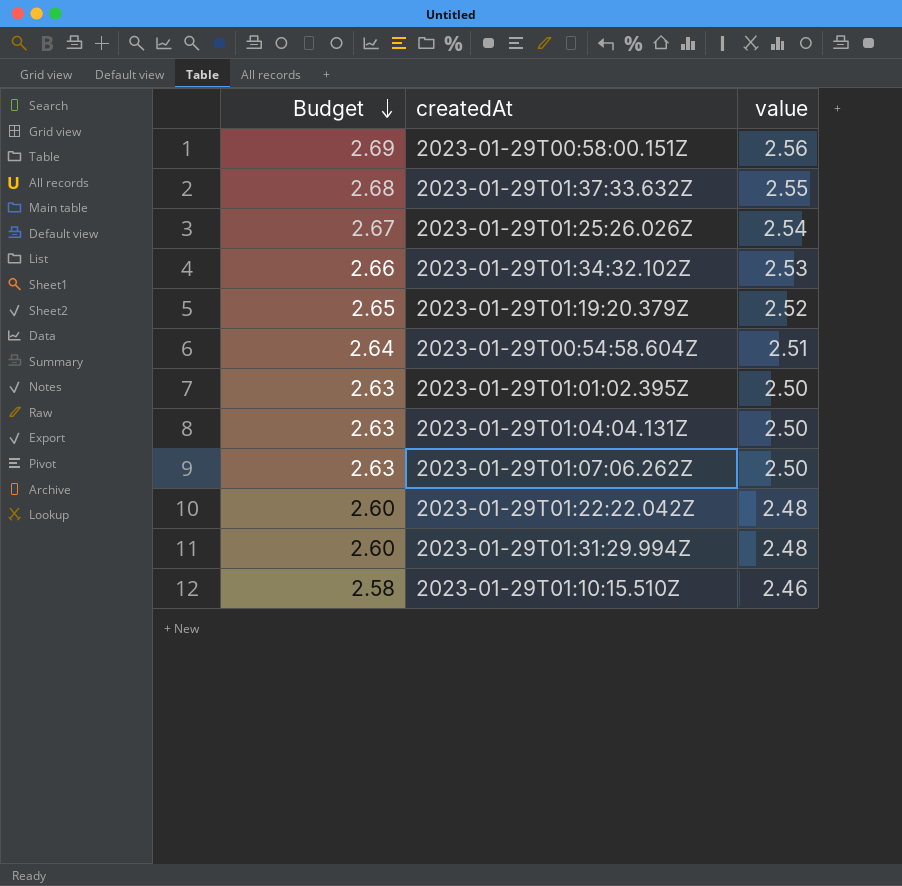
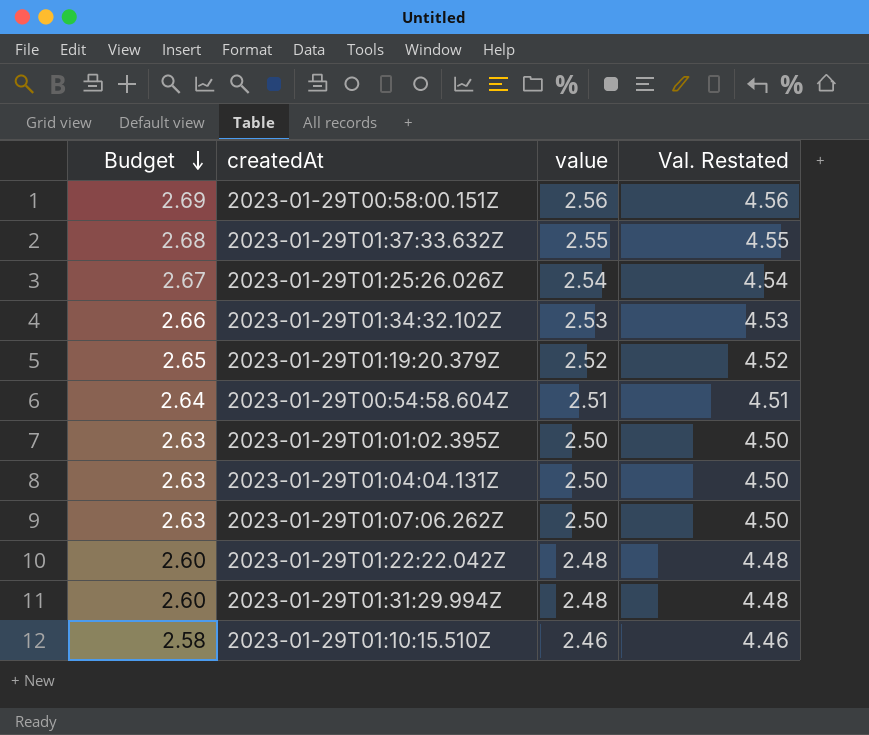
column Val. Restated | formula: none -> [value] + 2

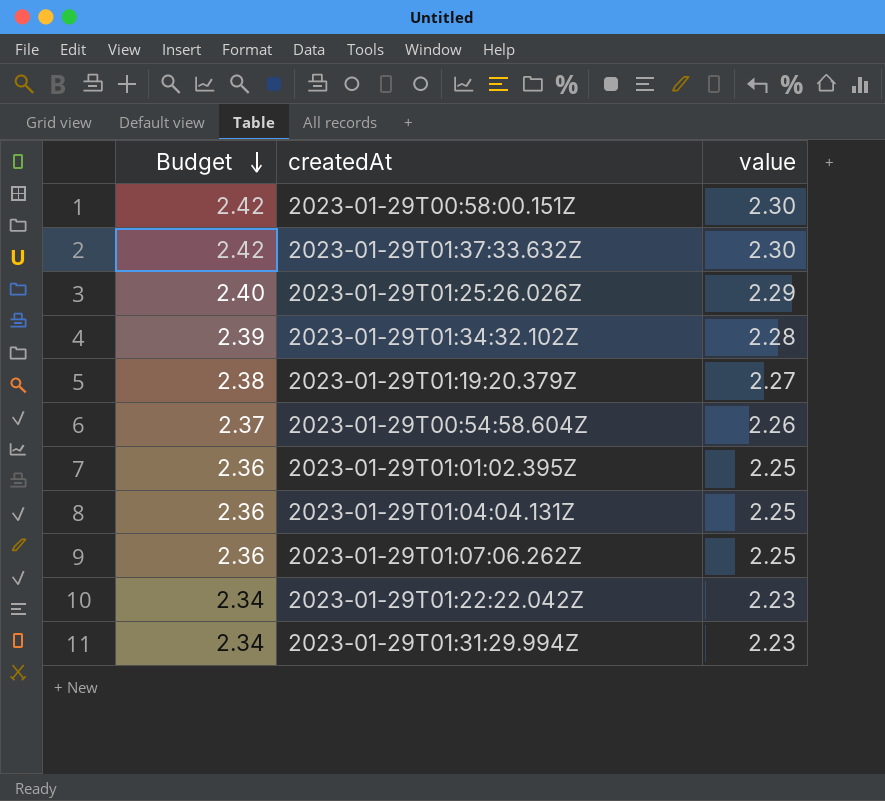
column Val. Restated | formula: [value] + 2 -> none
row 2023-01-29T01:10:15.510Z: 2.58 | 2.46 | 4.46 -> none
2023-01-29T00:58:00.151Z | Budget: 2.69 -> 2.42
2023-01-29T00:58:00.151Z | value: 2.56 -> 2.30
2023-01-29T01:37:33.632Z | Budget: 2.68 -> 2.42
2023-01-29T01:37:33.632Z | value: 2.55 -> 2.30
2023-01-29T01:25:26.026Z | Budget: 2.67 -> 2.40
2023-01-29T01:25:26.026Z | value: 2.54 -> 2.29
2023-01-29T01:34:32.102Z | Budget: 2.66 -> 2.39
2023-01-29T01:34:32.102Z | value: 2.53 -> 2.28
2023-01-29T01:19:20.379Z | Budget: 2.65 -> 2.38
2023-01-29T01:19:20.379Z | value: 2.52 -> 2.27
2023-01-29T00:54:58.604Z | Budget: 2.64 -> 2.37
2023-01-29T00:54:58.604Z | value: 2.51 -> 2.26
2023-01-29T01:01:02.395Z | Budget: 2.63 -> 2.36
2023-01-29T01:01:02.395Z | value: 2.50 -> 2.25
2023-01-29T01:04:04.131Z | Budget: 2.63 -> 2.36
2023-01-29T01:04:04.131Z | value: 2.50 -> 2.25
2023-01-29T01:07:06.262Z | Budget: 2.63 -> 2.36
2023-01-29T01:07:06.262Z | value: 2.50 -> 2.25
2023-01-29T01:22:22.042Z | Budget: 2.60 -> 2.34
2023-01-29T01:22:22.042Z | value: 2.48 -> 2.23
2023-01-29T01:31:29.994Z | Budget: 2.60 -> 2.34
2023-01-29T01:31:29.994Z | value: 2.48 -> 2.23

